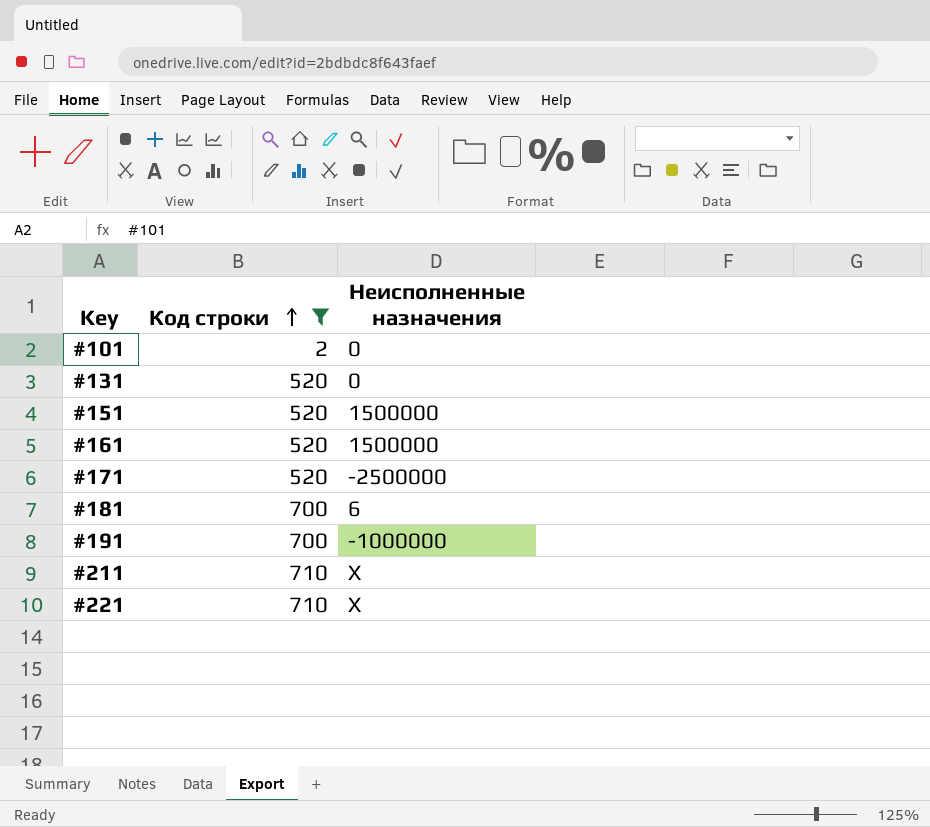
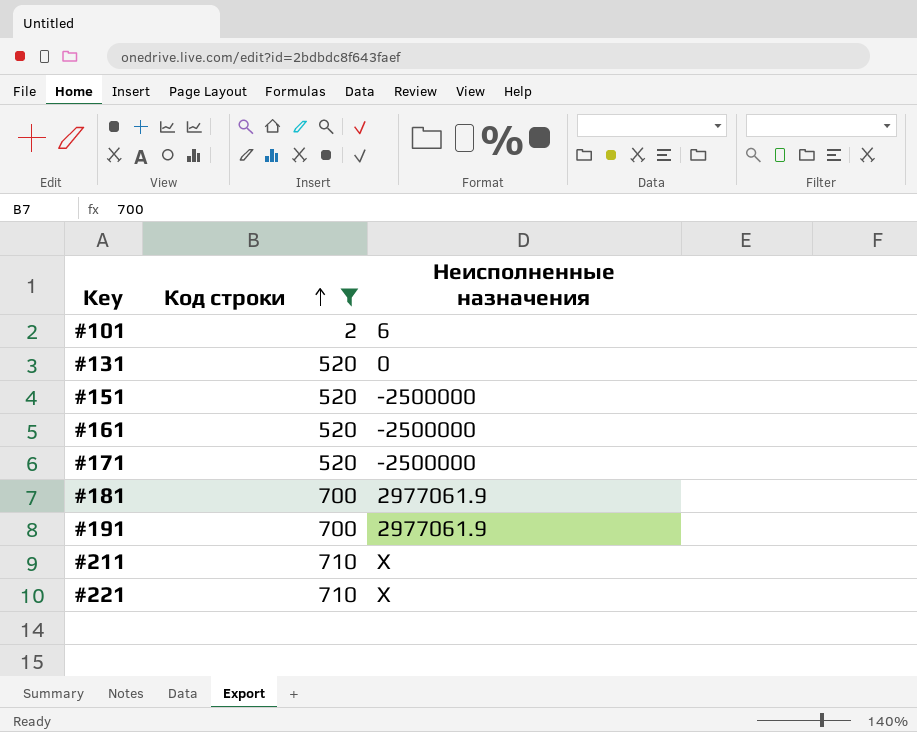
#101 | Неисполненные назначения: 0 -> 6
#151 | Неисполненные назначения: 1500000 -> -2500000
#161 | Неисполненные назначения: 1500000 -> -2500000
#181 | Неисполненные назначения: 6 -> 2977061.9
#191 | Неисполненные назначения: -1000000 -> 2977061.9

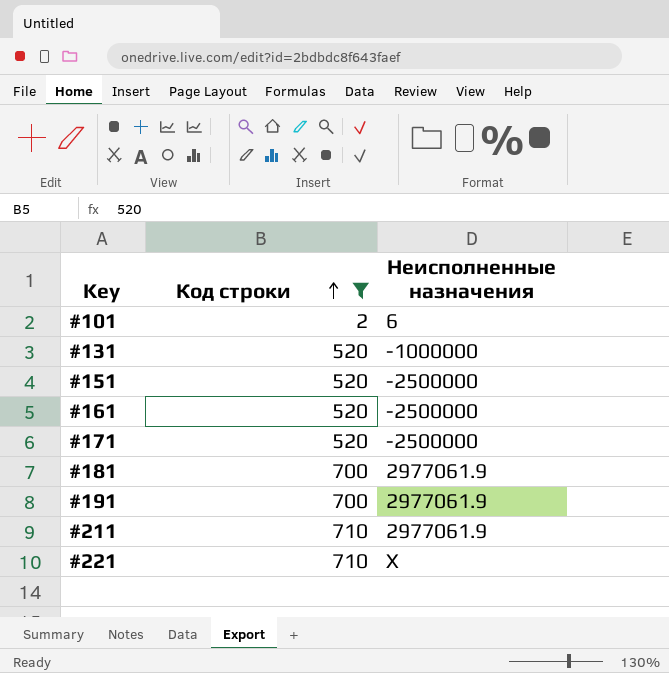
#131 | Неисполненные назначения: 0 -> -1000000
#211 | Неисполненные назначения: X -> 2977061.9

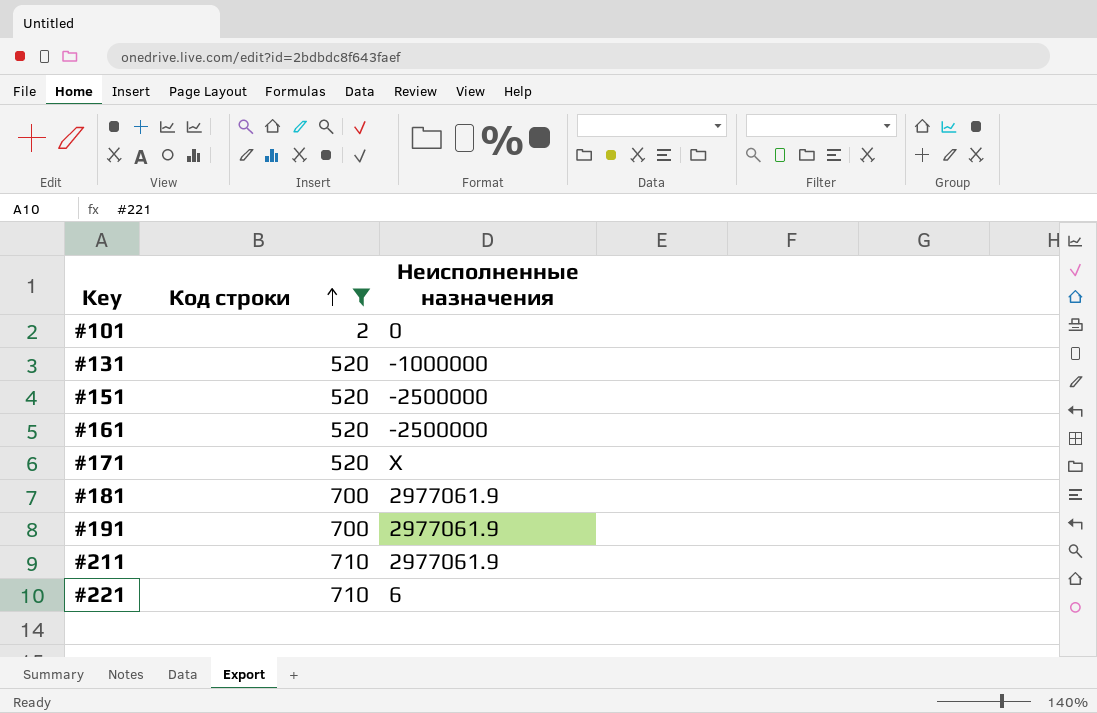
#101 | Неисполненные назначения: 6 -> 0
#171 | Неисполненные назначения: -2500000 -> X
#221 | Неисполненные назначения: X -> 6

